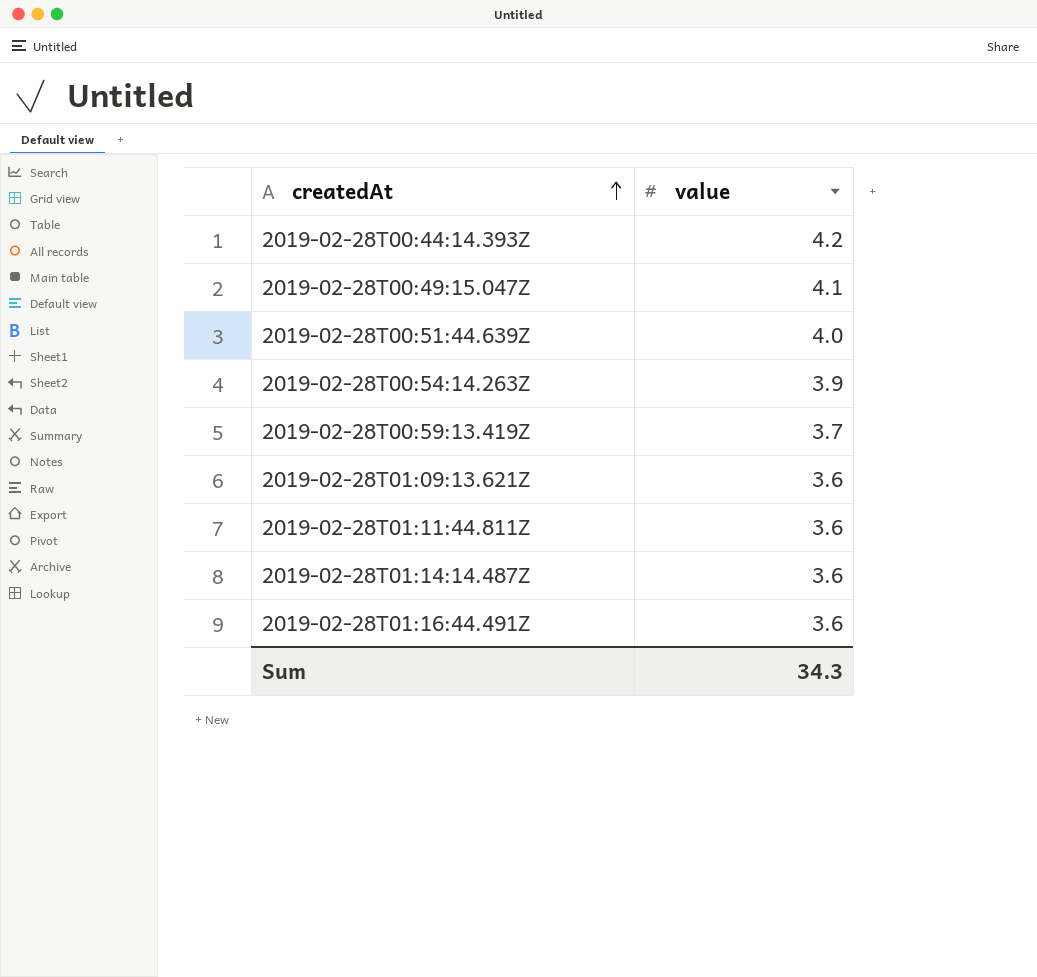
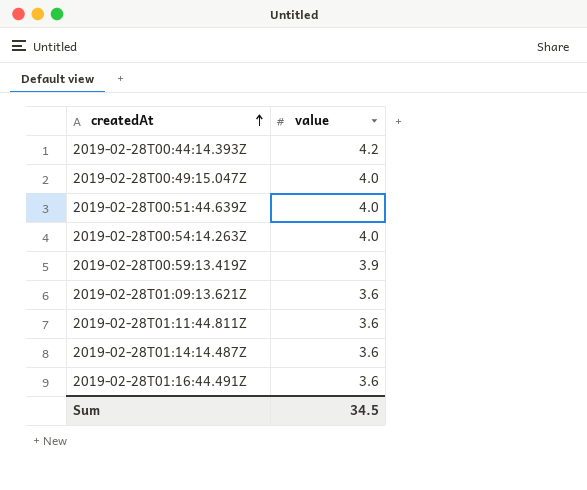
2019-02-28T00:49:15.047Z | value: 4.1 -> 4.0
2019-02-28T00:54:14.263Z | value: 3.9 -> 4.0
2019-02-28T00:59:13.419Z | value: 3.7 -> 3.9
Sum | value: 34.3 -> 34.5

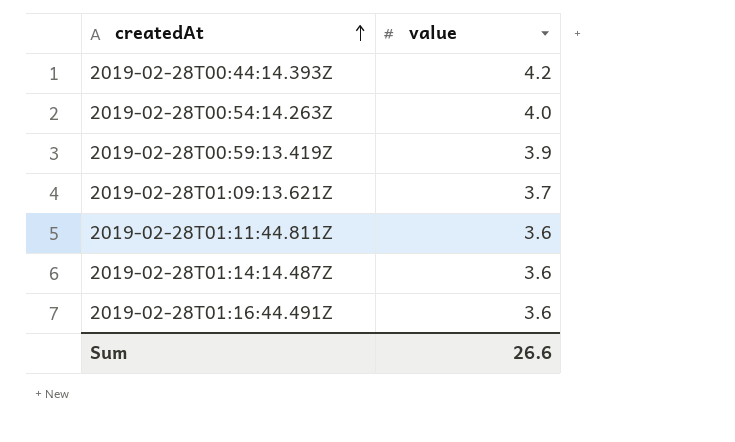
row 2019-02-28T00:49:15.047Z: 4.0 -> none
row 2019-02-28T00:51:44.639Z: 4.0 -> none
2019-02-28T01:09:13.621Z | value: 3.6 -> 3.7
Sum | value: 34.5 -> 26.6

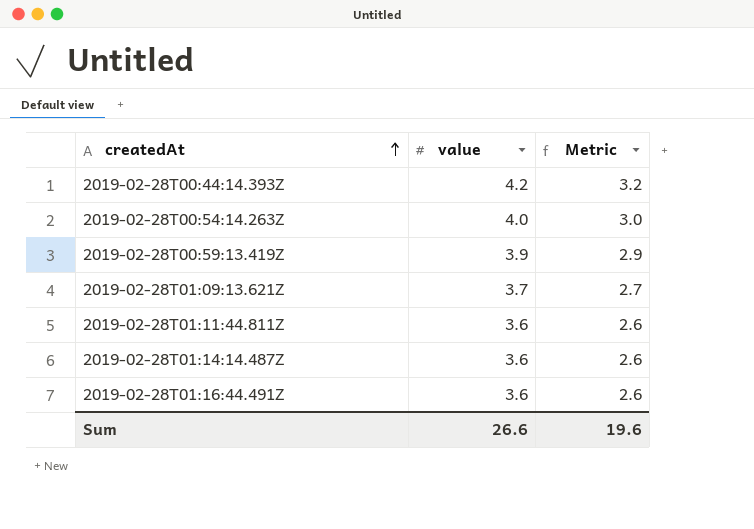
column Metric | formula: none -> [value] - 1

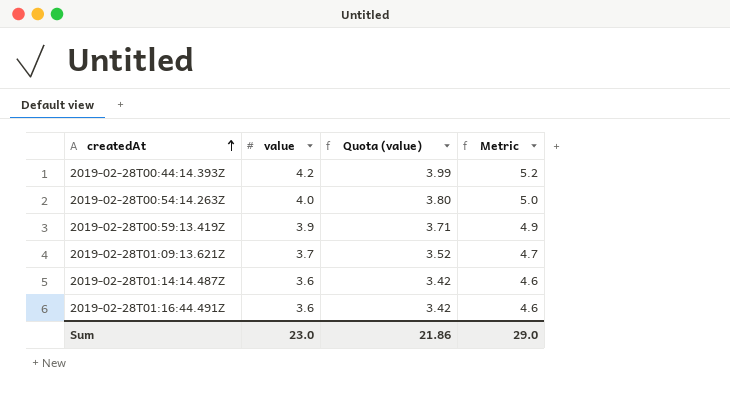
column Quota (value) | formula: none -> [value] * 0.95
column Metric | formula: [value] - 1 -> [value] + 1
row 2019-02-28T01:11:44.811Z: 3.6 | 2.6 -> none
Sum | value: 26.6 -> 23.0
Sum | Metric: 19.6 -> 29.0

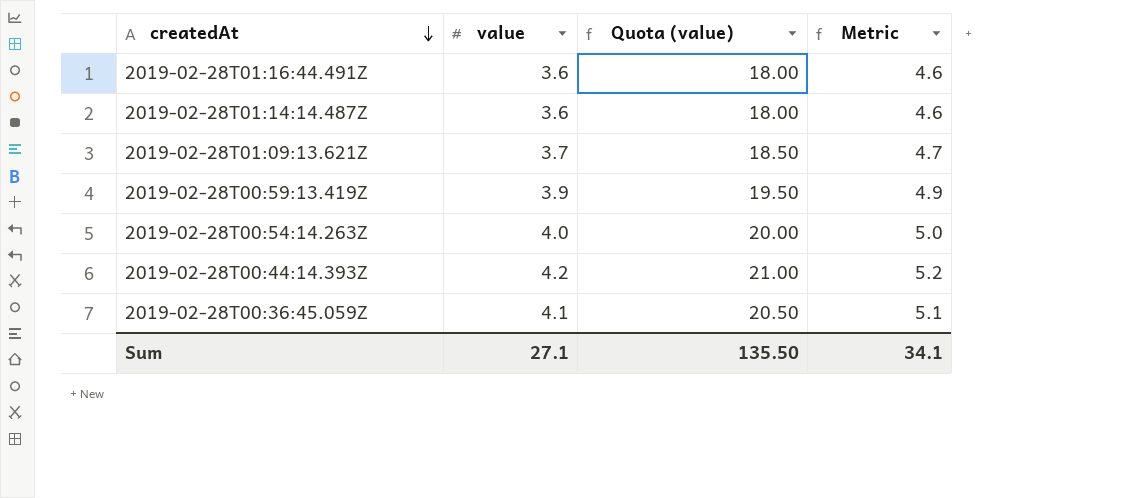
row order: createdAt ascending -> createdAt descending
column Quota (value) | formula: [value] * 0.95 -> [value] * 5
row 2019-02-28T00:36:45.059Z: none -> 4.1 | 20.50 | 5.1
Sum | value: 23.0 -> 27.1
Sum | Quota (value): 21.86 -> 135.50
Sum | Metric: 29.0 -> 34.1

